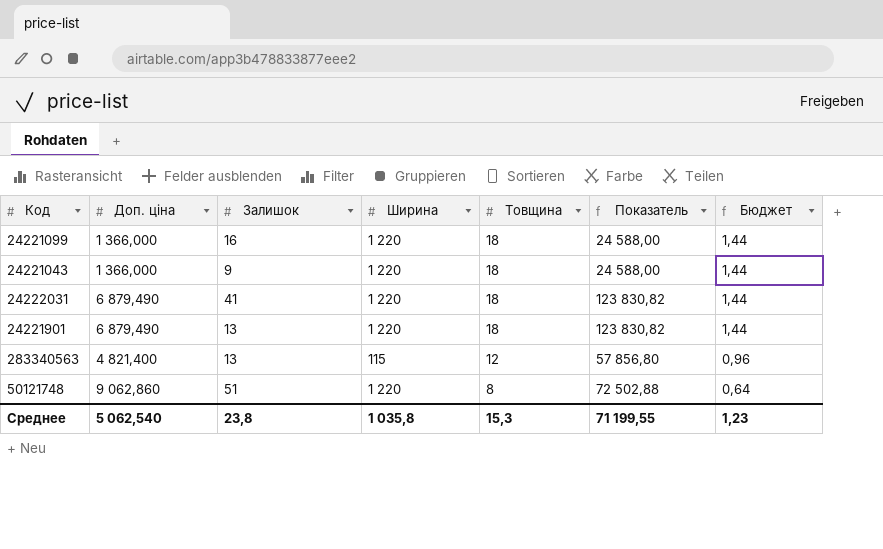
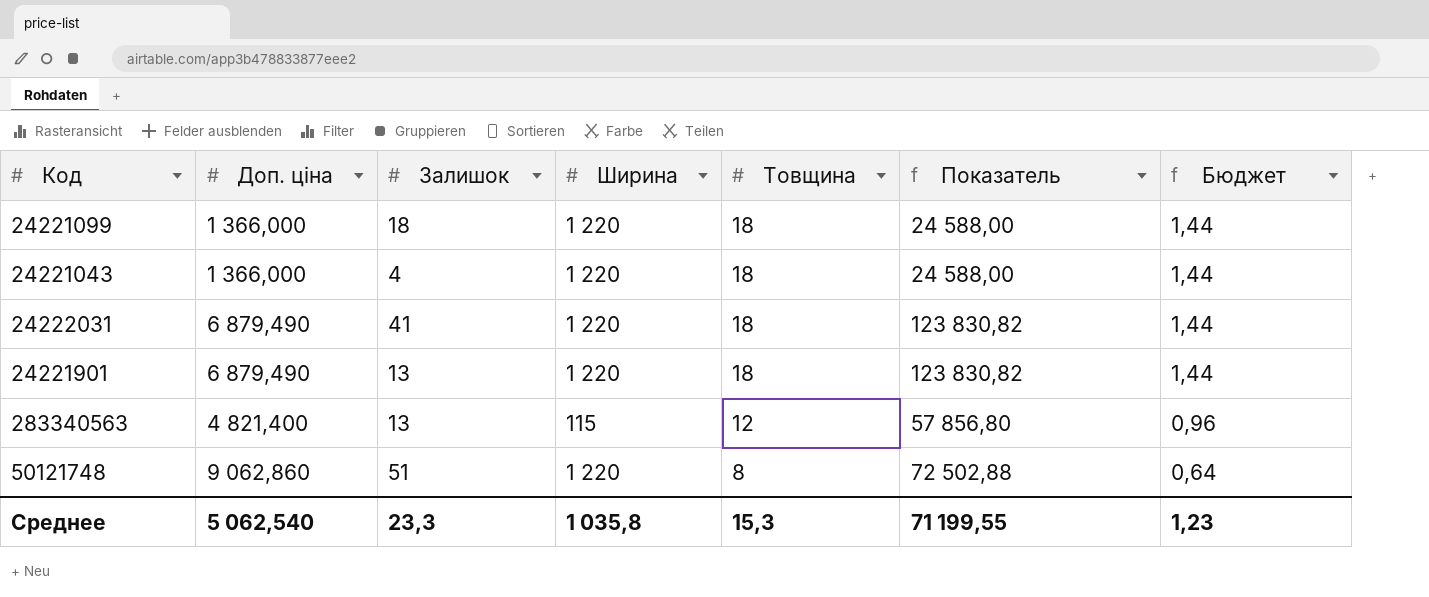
24221099 | Залишок: 16 -> 18
24221043 | Залишок: 9 -> 4
Среднее | Залишок: 23,8 -> 23,3

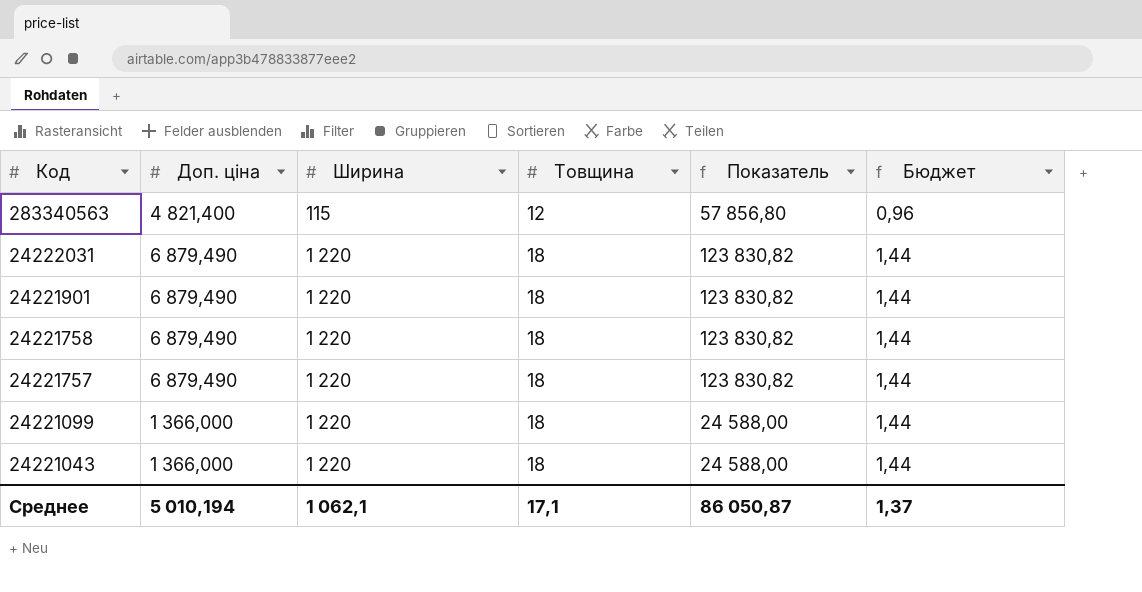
row order: Товщина descending -> Код descending
column Залишок | position: 3 -> none
row 50121748: 9 062,860 | 51 | 1 220 | 8 | 72 502,88 | 0,64 -> none
row 24221758: none -> 6 879,490 | 1 220 | 18 | 123 830,82 | 1,44
row 24221757: none -> 6 879,490 | 1 220 | 18 | 123 830,82 | 1,44
Среднее | Доп. ціна: 5 062,540 -> 5 010,194
Среднее | Ширина: 1 035,8 -> 1 062,1
Среднее | Товщина: 15,3 -> 17,1
Среднее | Показатель: 71 199,55 -> 86 050,87
Среднее | Бюджет: 1,23 -> 1,37

